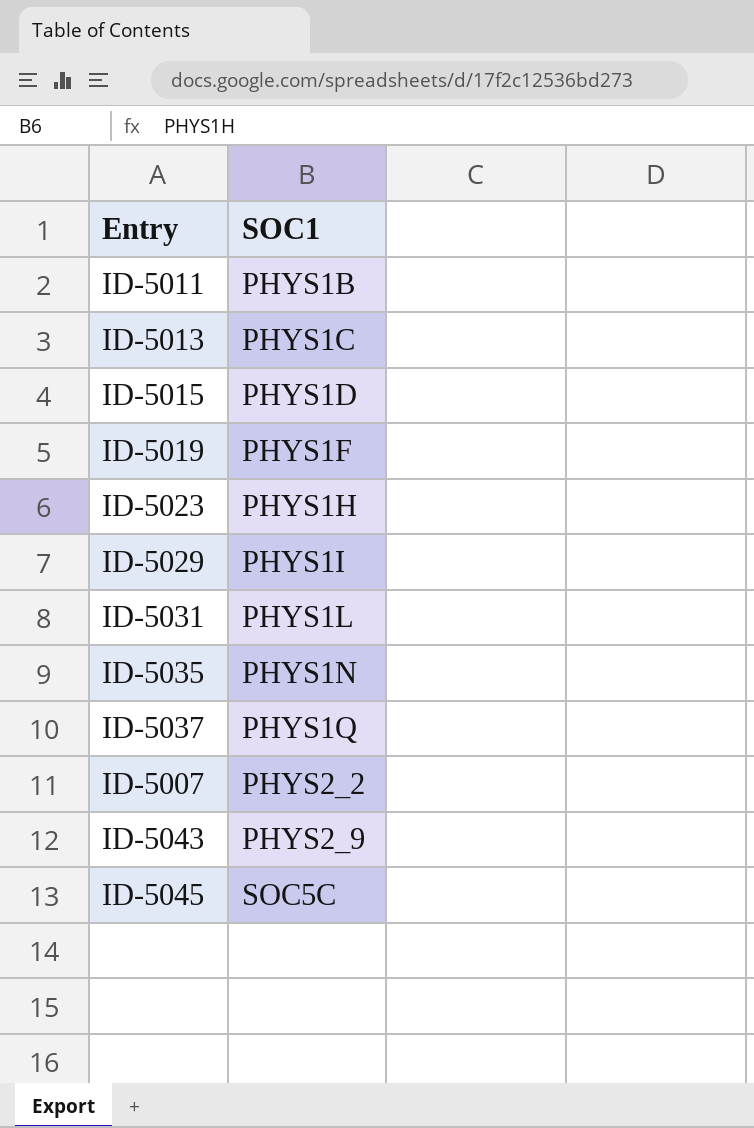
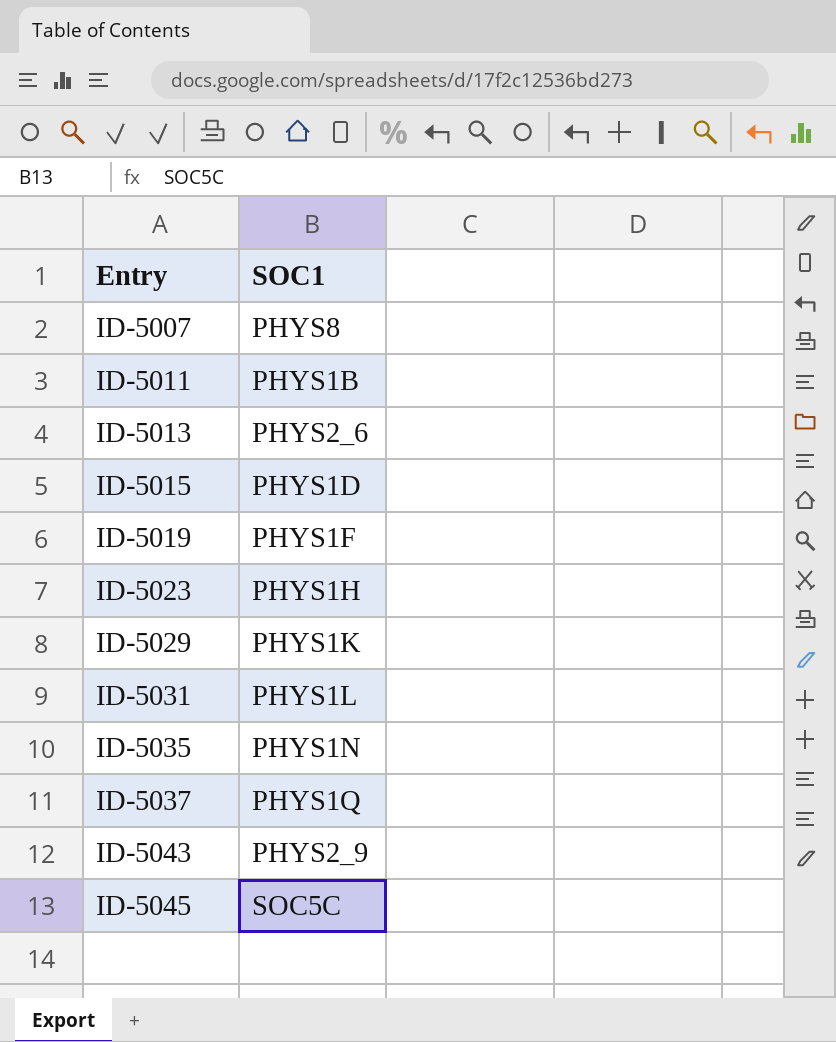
row order: SOC1 ascending -> Entry ascending
ID-5007 | SOC1: PHYS2_2 -> PHYS8
ID-5013 | SOC1: PHYS1C -> PHYS2_6
ID-5029 | SOC1: PHYS1I -> PHYS1K

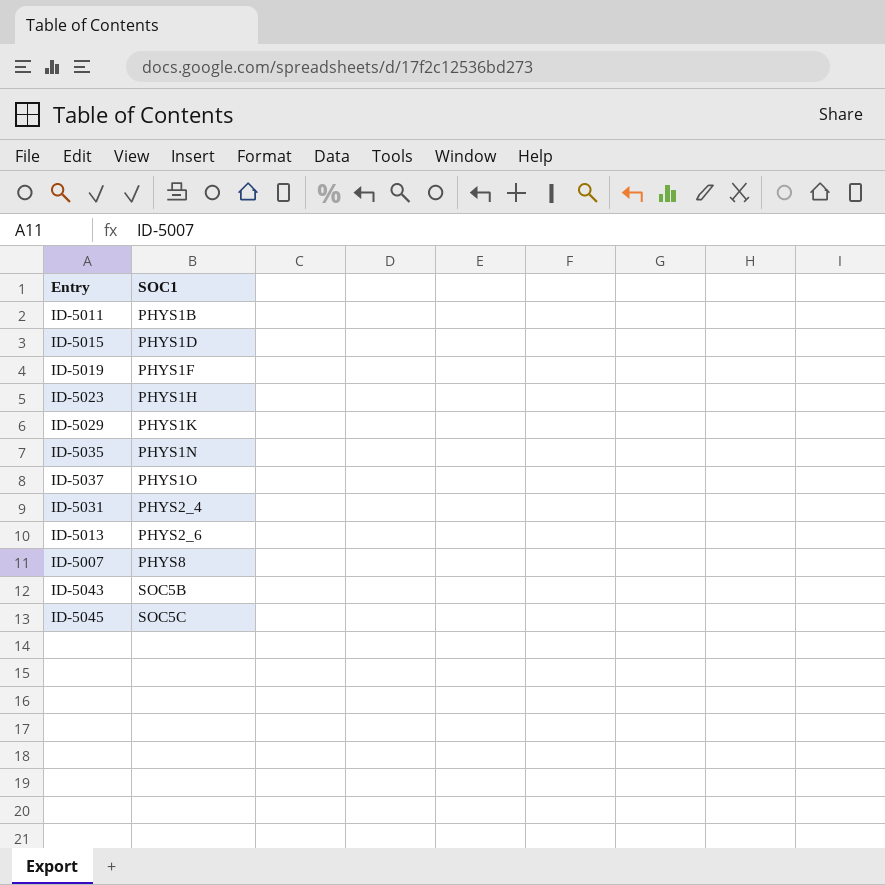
row order: Entry ascending -> SOC1 ascending
ID-5037 | SOC1: PHYS1Q -> PHYS1O
ID-5031 | SOC1: PHYS1L -> PHYS2_4
ID-5043 | SOC1: PHYS2_9 -> SOC5B

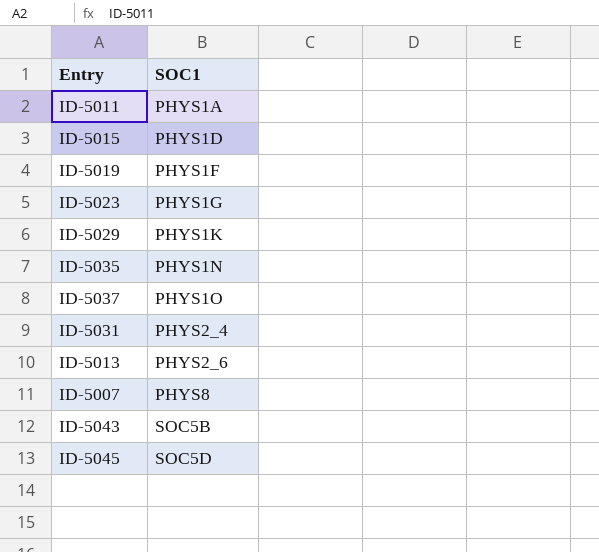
ID-5011 | SOC1: PHYS1B -> PHYS1A
ID-5023 | SOC1: PHYS1H -> PHYS1G
ID-5045 | SOC1: SOC5C -> SOC5D

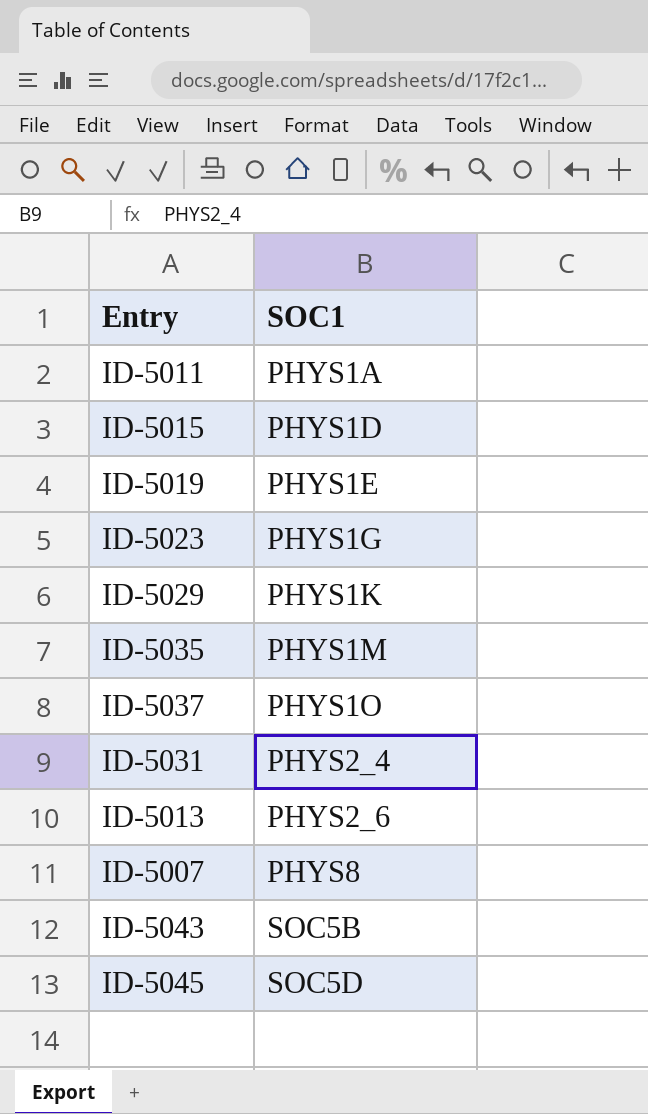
ID-5019 | SOC1: PHYS1F -> PHYS1E
ID-5035 | SOC1: PHYS1N -> PHYS1M

